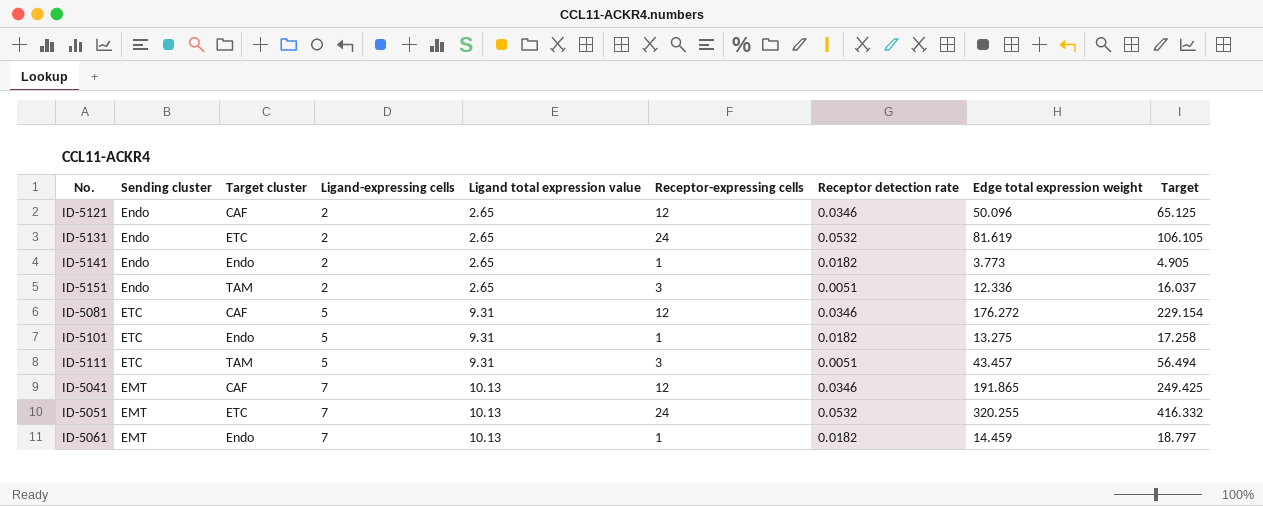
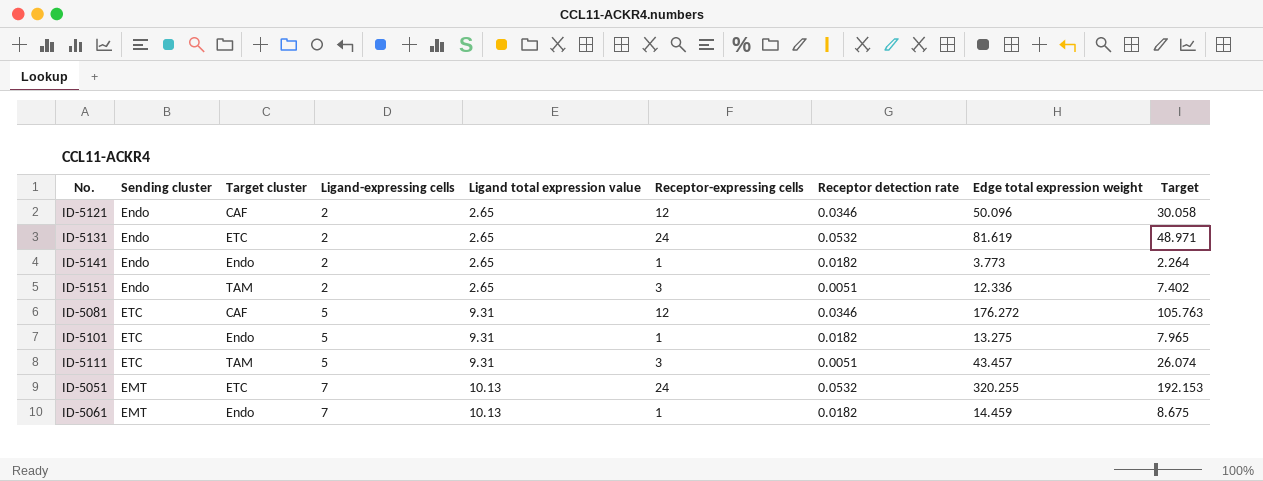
column Target | formula: [Edge total expression weight] * 1.3 -> [Edge total expression weight] * 0.6
row ID-5041: EMT | CAF | 7 | 10.13 | 12 | 0.0346 | 191.865 | 249.425 -> none

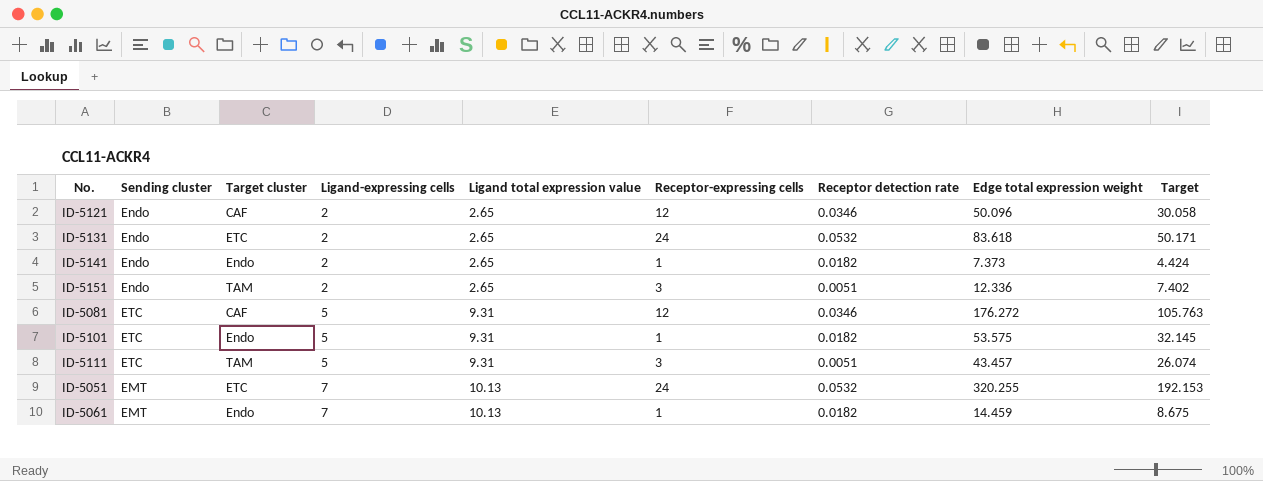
ID-5131 | Edge total expression weight: 81.619 -> 83.618
ID-5131 | Target: 48.971 -> 50.171
ID-5141 | Edge total expression weight: 3.773 -> 7.373
ID-5141 | Target: 2.264 -> 4.424
ID-5101 | Edge total expression weight: 13.275 -> 53.575
ID-5101 | Target: 7.965 -> 32.145

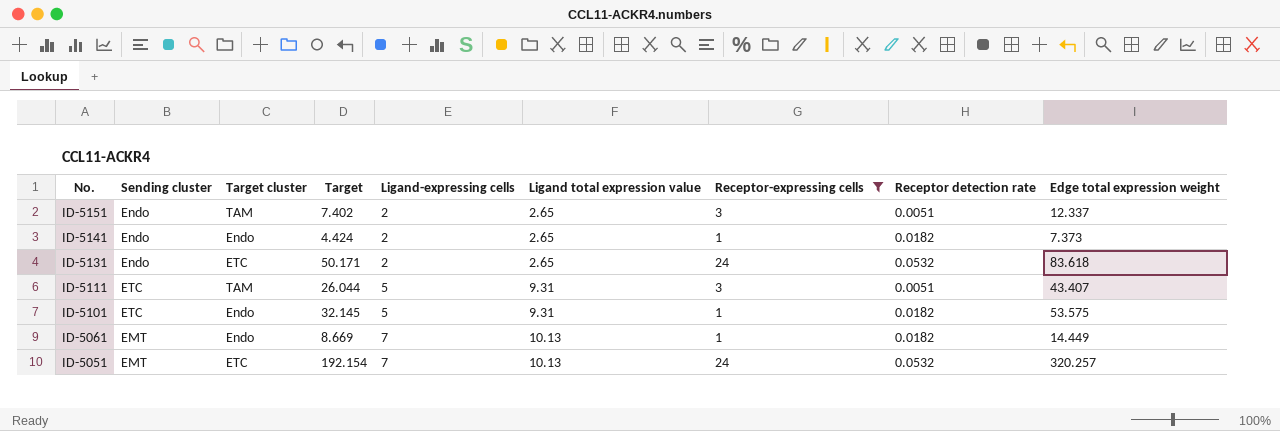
filter: none -> Receptor-expressing cells != 12
row order: Ligand-expressing cells ascending -> No. descending
column Target | position: 9 -> 4
ID-5151 | Edge total expression weight: 12.336 -> 12.337
ID-5111 | Target: 26.074 -> 26.044
ID-5111 | Edge total expression weight: 43.457 -> 43.407
ID-5061 | Target: 8.675 -> 8.669
ID-5061 | Edge total expression weight: 14.459 -> 14.449
ID-5051 | Target: 192.153 -> 192.154
ID-5051 | Edge total expression weight: 320.255 -> 320.257

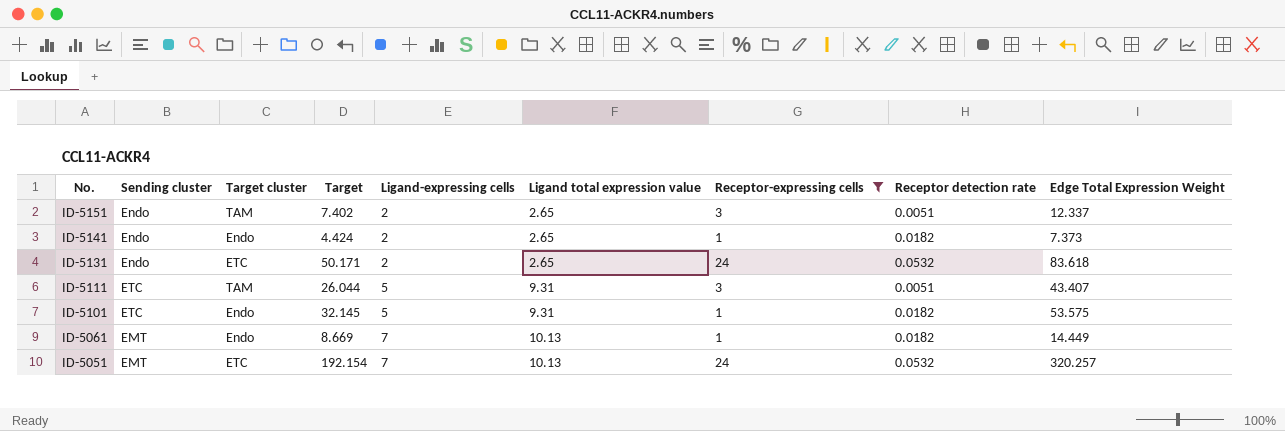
column name: Edge total expression weight -> Edge Total Expression Weight

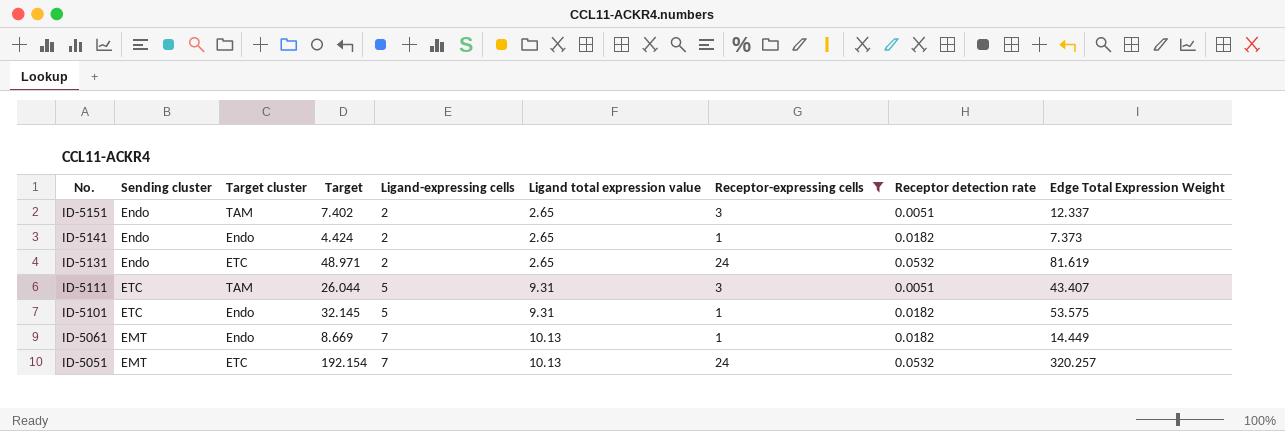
ID-5131 | Target: 50.171 -> 48.971
ID-5131 | Edge Total Expression Weight: 83.618 -> 81.619

